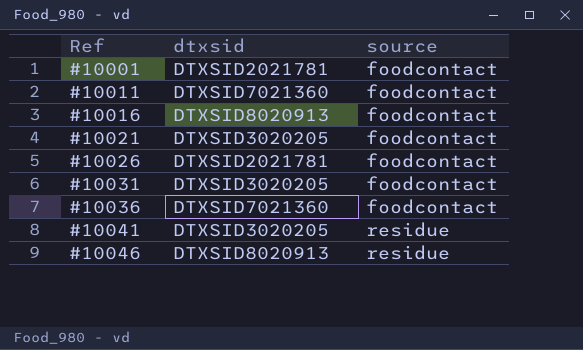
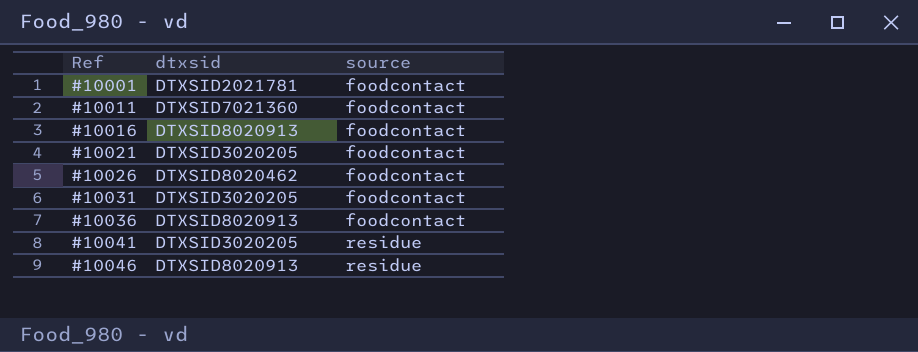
#10026 | dtxsid: DTXSID2021781 -> DTXSID8020462
#10036 | dtxsid: DTXSID7021360 -> DTXSID8020913

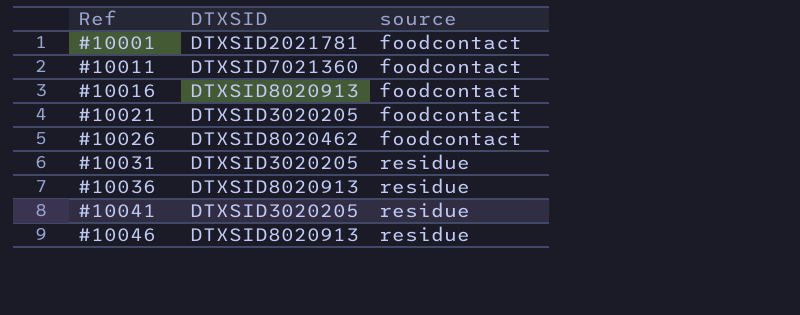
column name: dtxsid -> DTXSID
#10031 | source: foodcontact -> residue
#10036 | source: foodcontact -> residue

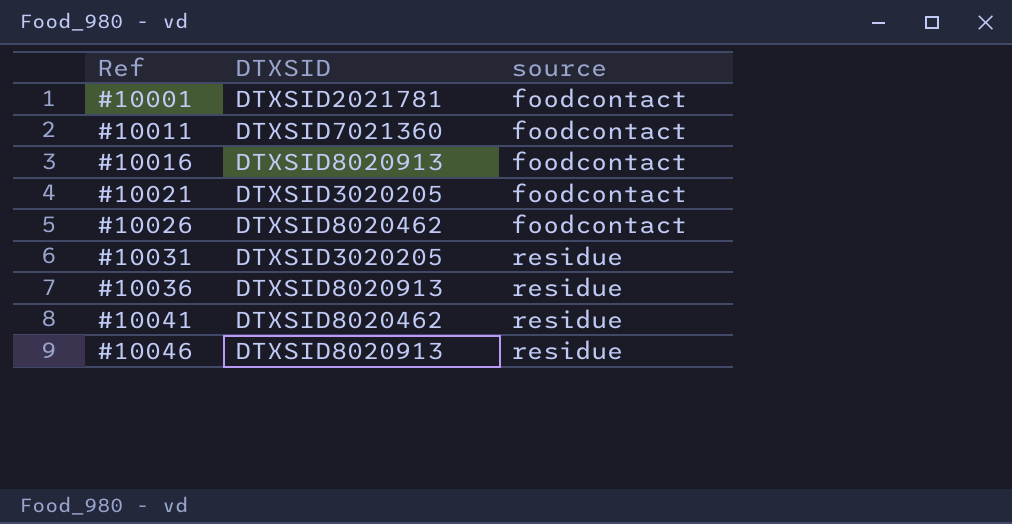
#10041 | DTXSID: DTXSID3020205 -> DTXSID8020462

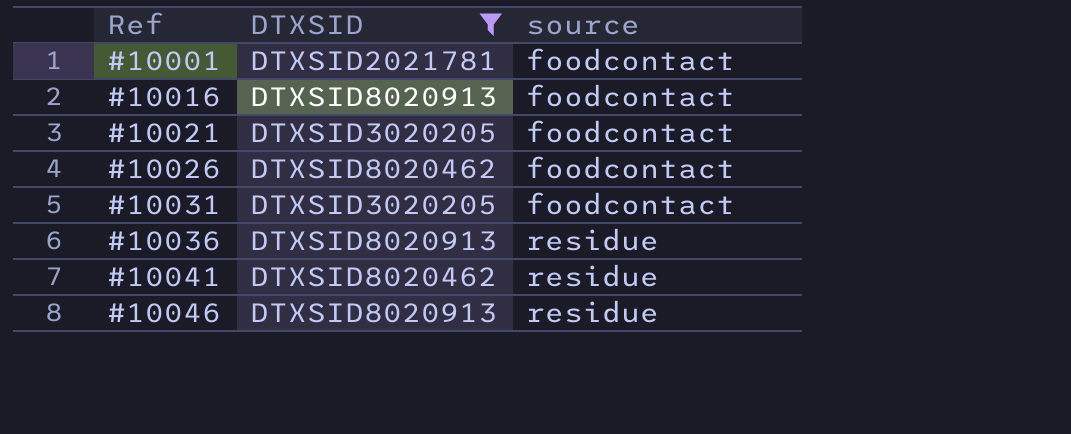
filter: none -> DTXSID != DTXSID7021360
#10031 | source: residue -> foodcontact

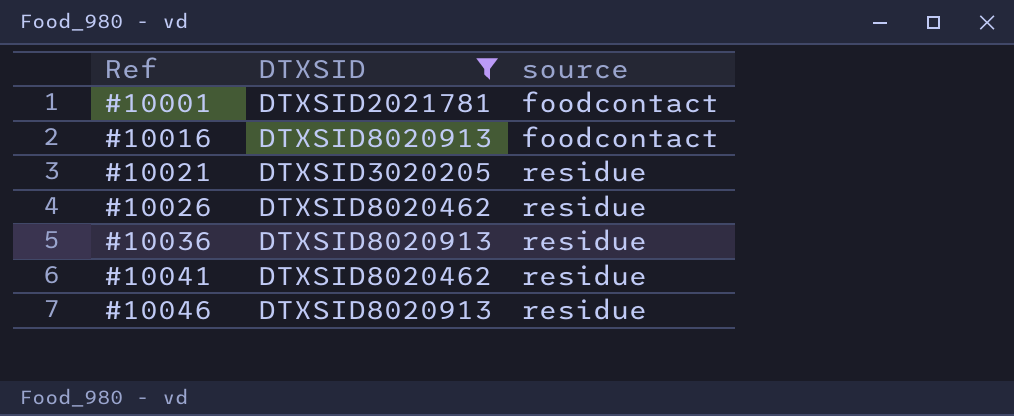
row #10031: DTXSID3020205 | foodcontact -> none
#10021 | source: foodcontact -> residue
#10026 | source: foodcontact -> residue

